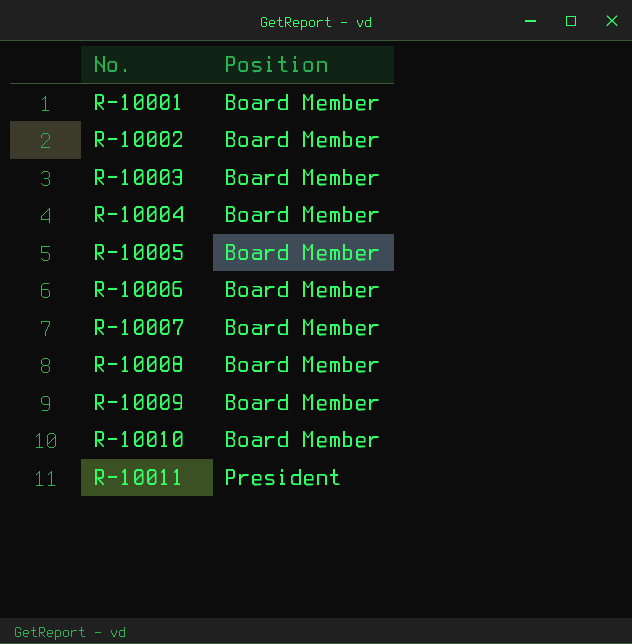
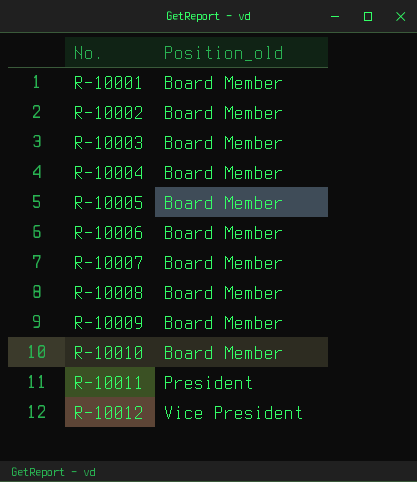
column name: Position -> Position_old
row R-10012: none -> Vice President

